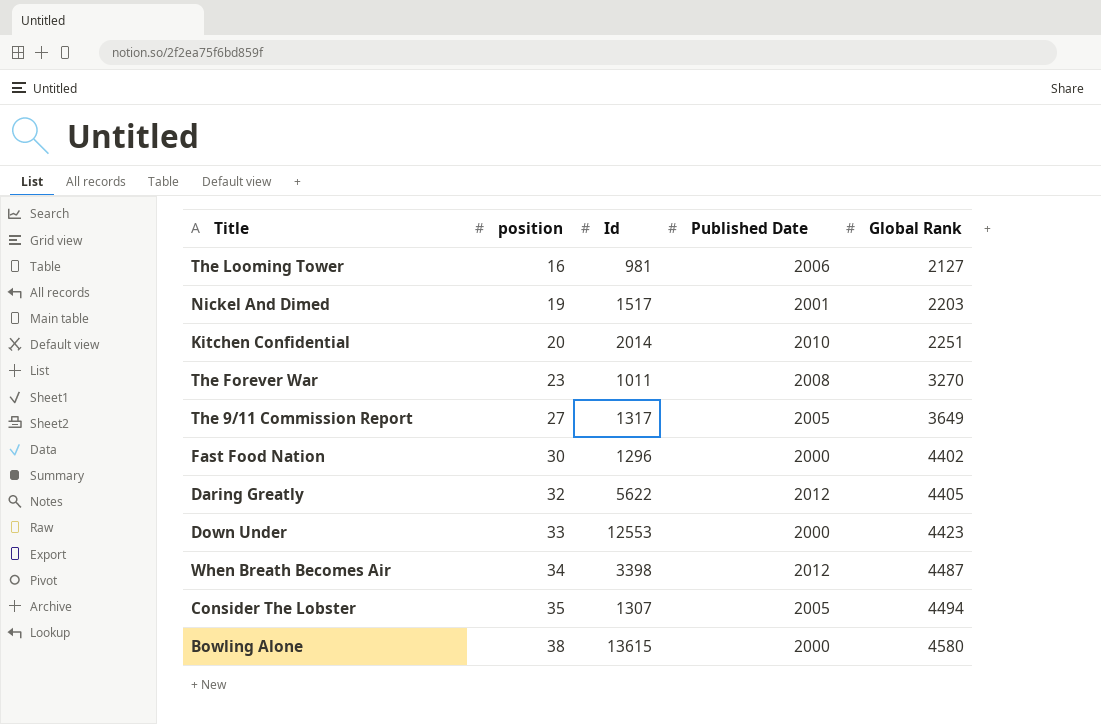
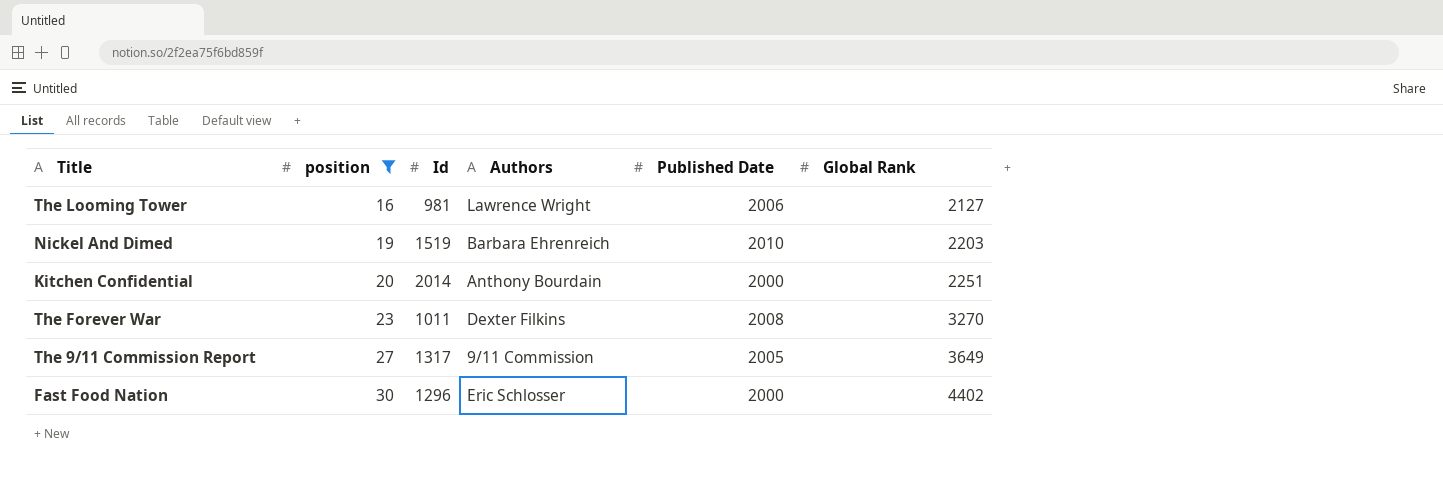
filter: none -> position <= 30
column Authors | position: none -> 4
Nickel And Dimed | Id: 1517 -> 1519
Nickel And Dimed | Published Date: 2001 -> 2010
Kitchen Confidential | Published Date: 2010 -> 2000

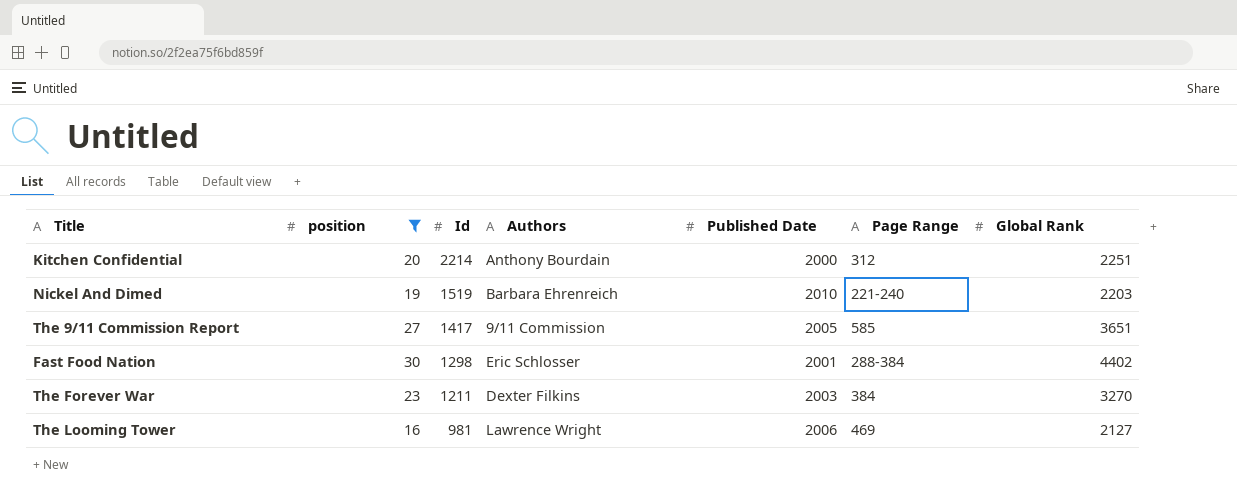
row order: position ascending -> Id descending
column Page Range | position: none -> 6
Kitchen Confidential | Id: 2014 -> 2214
The 9/11 Commission Report | Id: 1317 -> 1417
The 9/11 Commission Report | Global Rank: 3649 -> 3651
Fast Food Nation | Id: 1296 -> 1298
Fast Food Nation | Published Date: 2000 -> 2001
The Forever War | Id: 1011 -> 1211
The Forever War | Published Date: 2008 -> 2003

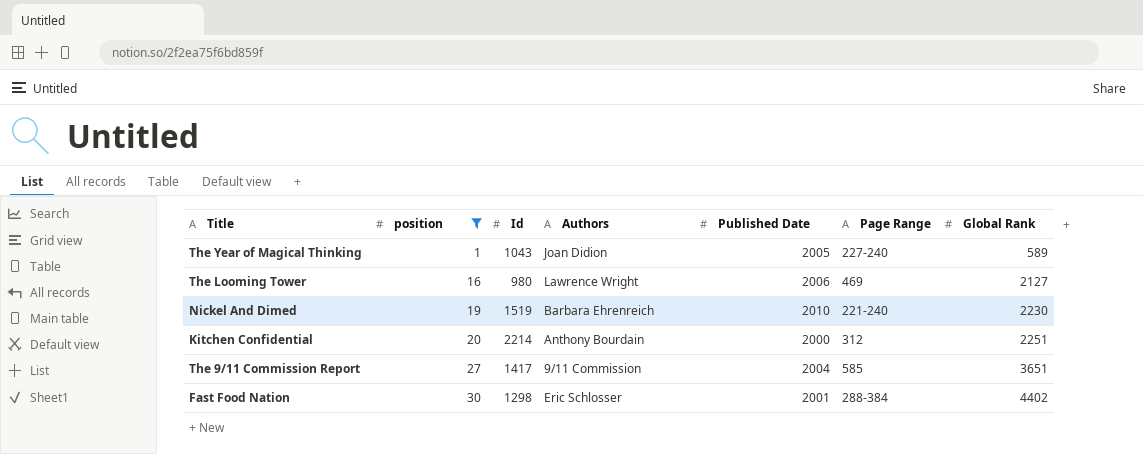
row order: Id descending -> position ascending
row The Forever War: 23 | 1211 | Dexter Filkins | 2003 | 384 | 3270 -> none
row The Year of Magical Thinking: none -> 1 | 1043 | Joan Didion | 2005 | 227-240 | 589
The Looming Tower | Id: 981 -> 980
Nickel And Dimed | Global Rank: 2203 -> 2230
The 9/11 Commission Report | Published Date: 2005 -> 2004

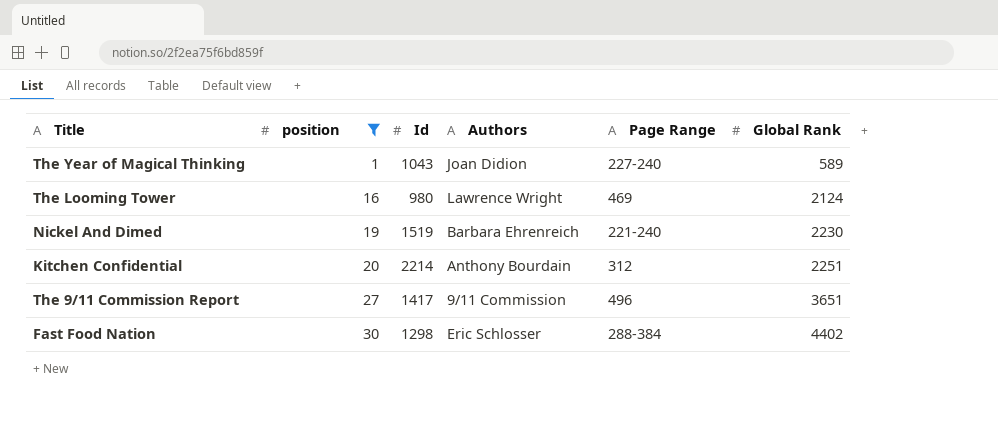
column Published Date | position: 5 -> none
The Looming Tower | Global Rank: 2127 -> 2124
The 9/11 Commission Report | Page Range: 585 -> 496

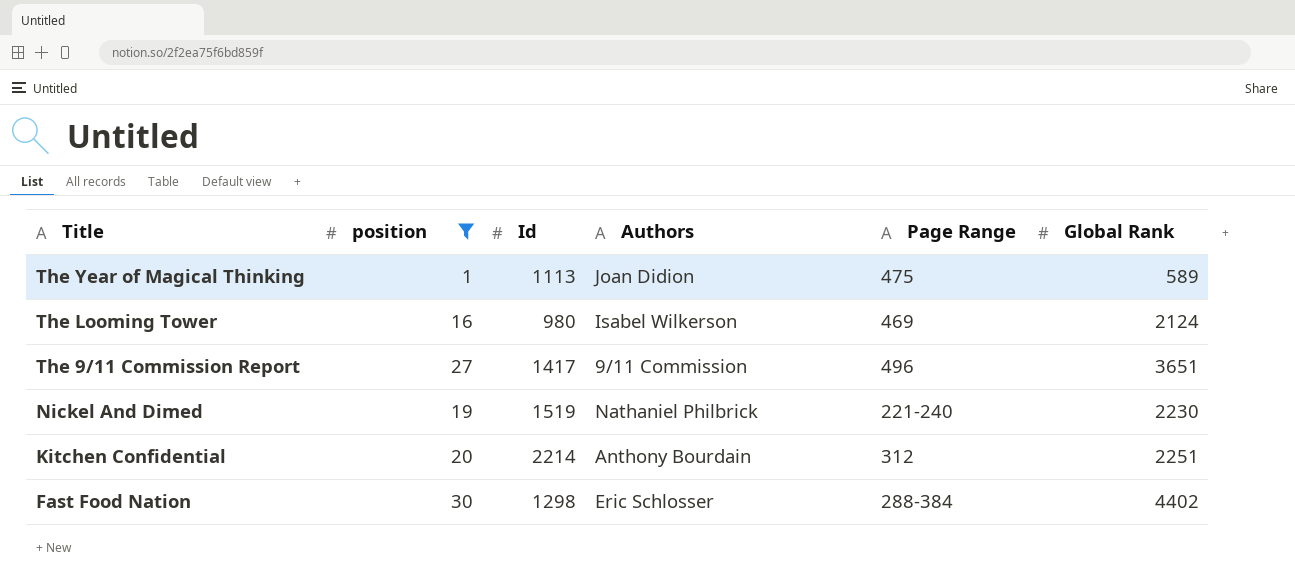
row order: position ascending -> Title descending
The Year of Magical Thinking | Id: 1043 -> 1113
The Year of Magical Thinking | Page Range: 227-240 -> 475
The Looming Tower | Authors: Lawrence Wright -> Isabel Wilkerson
Nickel And Dimed | Authors: Barbara Ehrenreich -> Nathaniel Philbrick

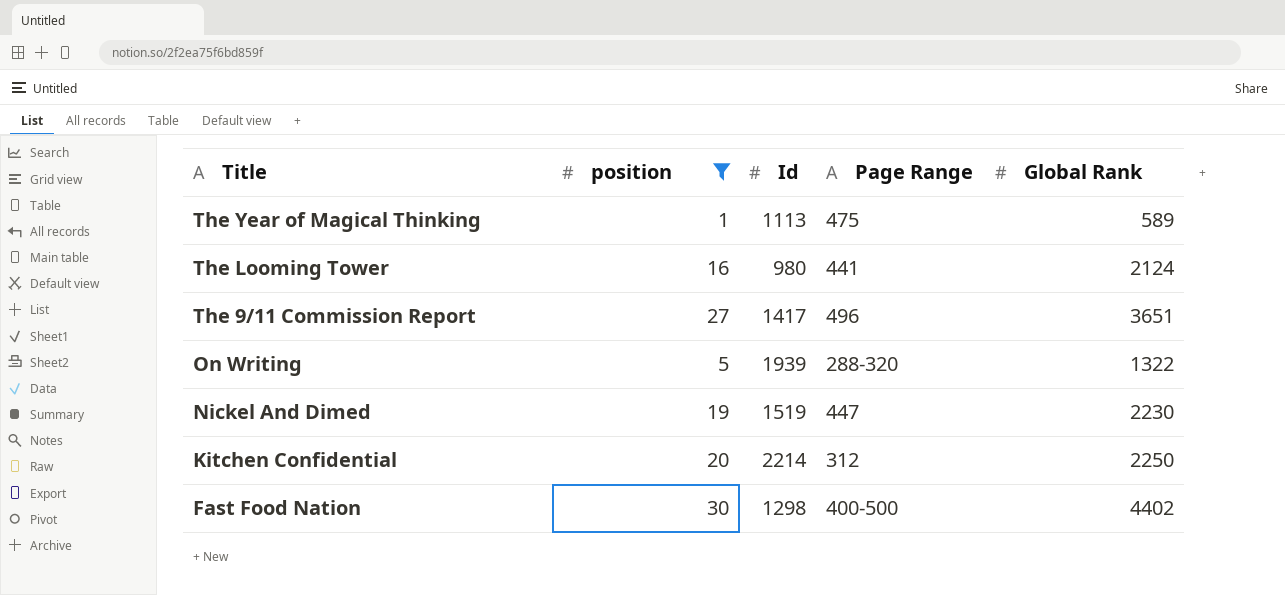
column Authors | position: 4 -> none
The Looming Tower | Page Range: 469 -> 441
row On Writing: none -> 5 | 1939 | 288-320 | 1322
Nickel And Dimed | Page Range: 221-240 -> 447
Kitchen Confidential | Global Rank: 2251 -> 2250
Fast Food Nation | Page Range: 288-384 -> 400-500

